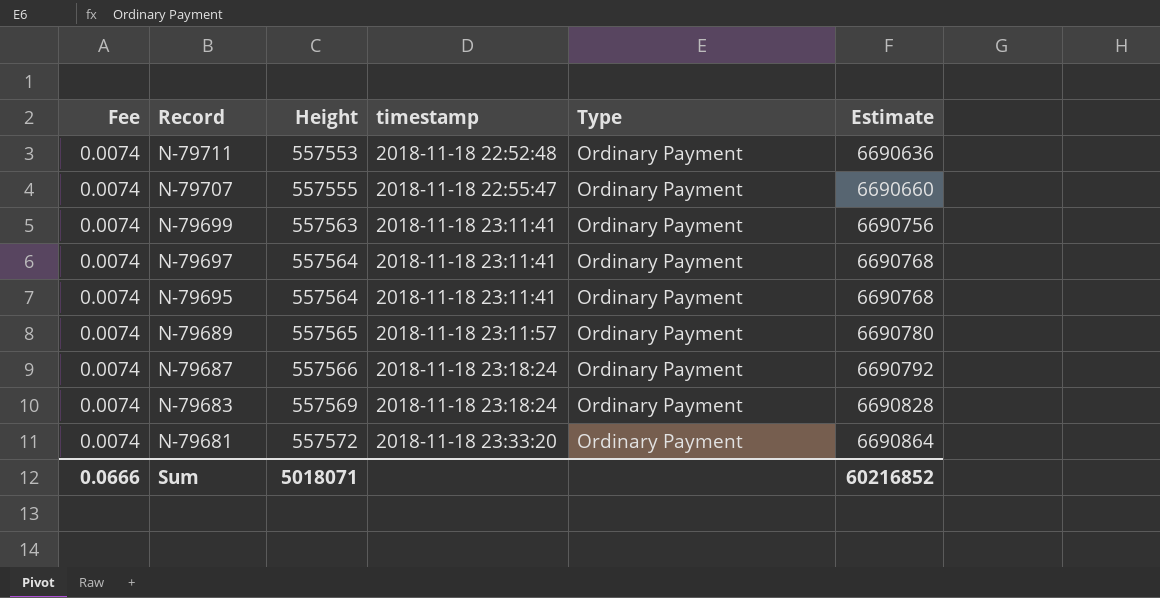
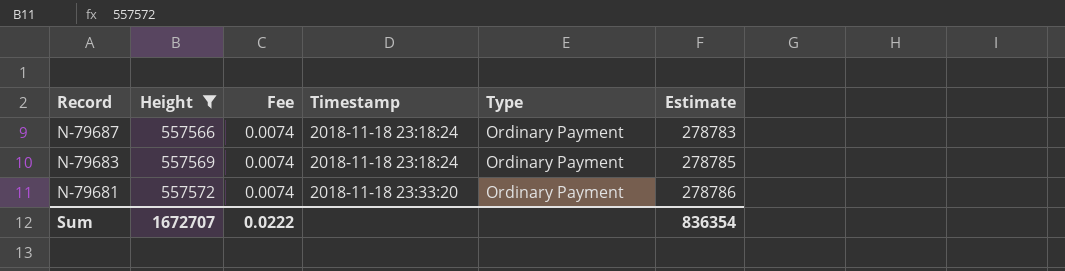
filter: none -> Height >= 557566
column Fee | position: 1 -> 3
column name: timestamp -> Timestamp
column Estimate | formula: [Height] * 12 -> [Height] * 0.5
Sum | Height: 5018071 -> 1672707
Sum | Fee: 0.0666 -> 0.0222
Sum | Estimate: 60216852 -> 836354

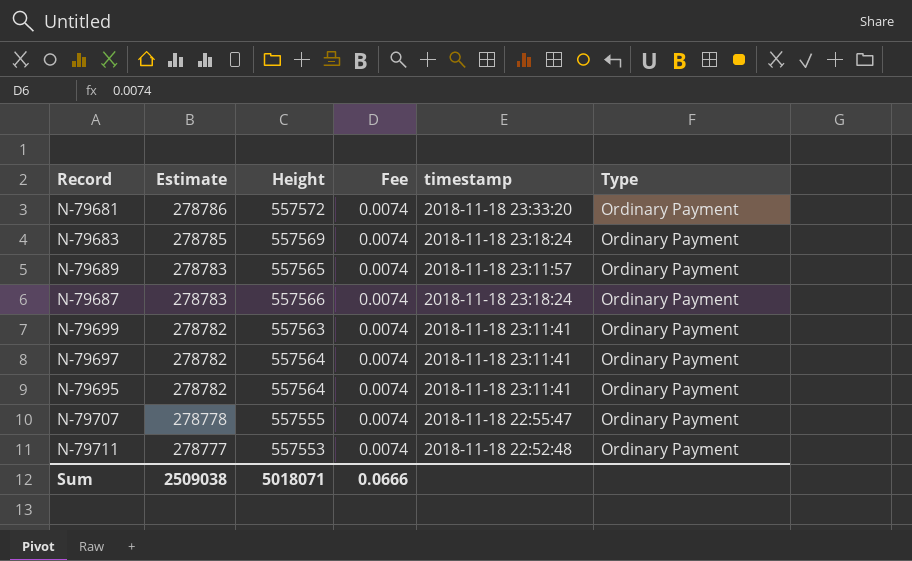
filter: Height >= 557566 -> none
row order: Record descending -> Estimate descending
column Estimate | position: 6 -> 2
column name: Timestamp -> timestamp
Sum | Estimate: 836354 -> 2509038
Sum | Height: 1672707 -> 5018071
Sum | Fee: 0.0222 -> 0.0666

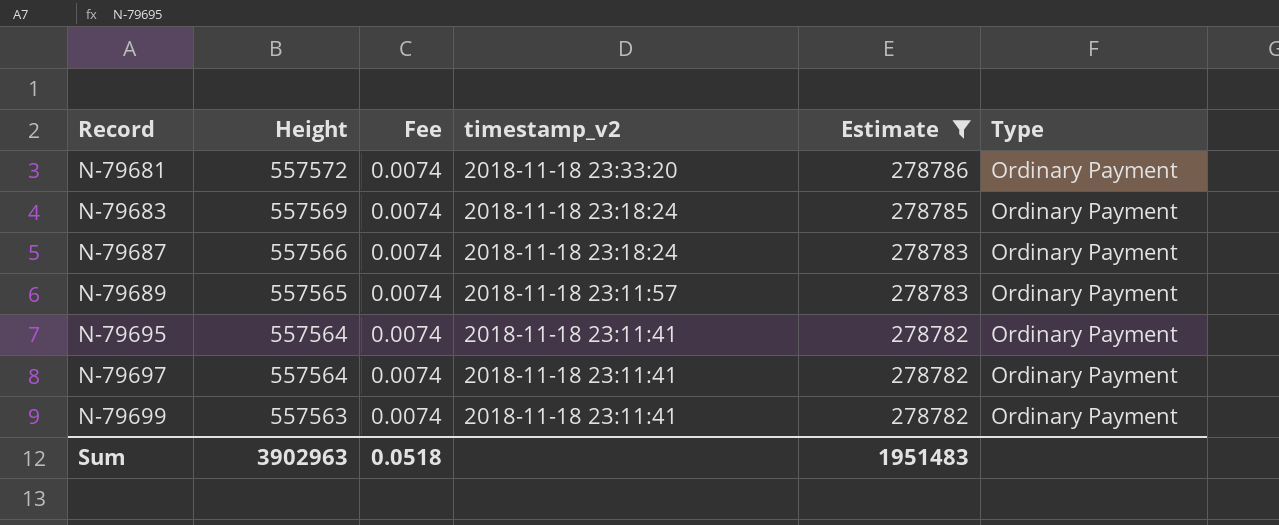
filter: none -> Estimate >= 278782
row order: Estimate descending -> Record ascending
column name: timestamp -> timestamp_v2
column Estimate | position: 2 -> 5
Sum | Height: 5018071 -> 3902963
Sum | Fee: 0.0666 -> 0.0518
Sum | Estimate: 2509038 -> 1951483

